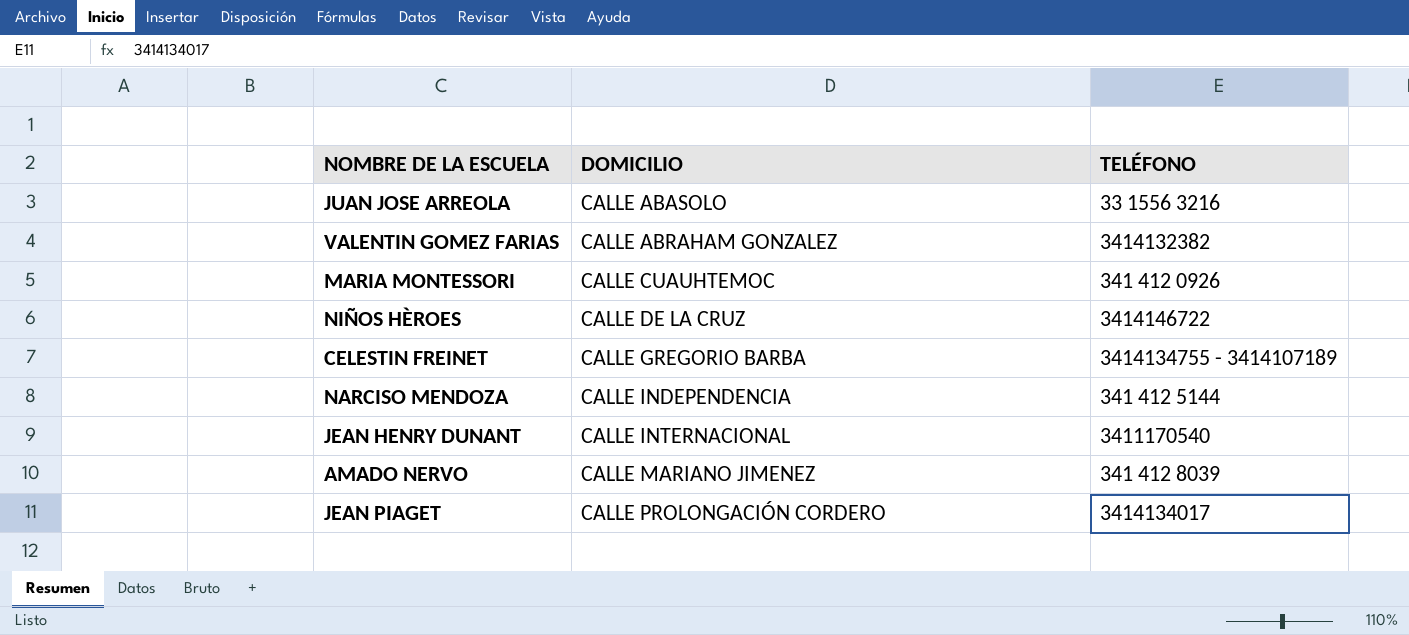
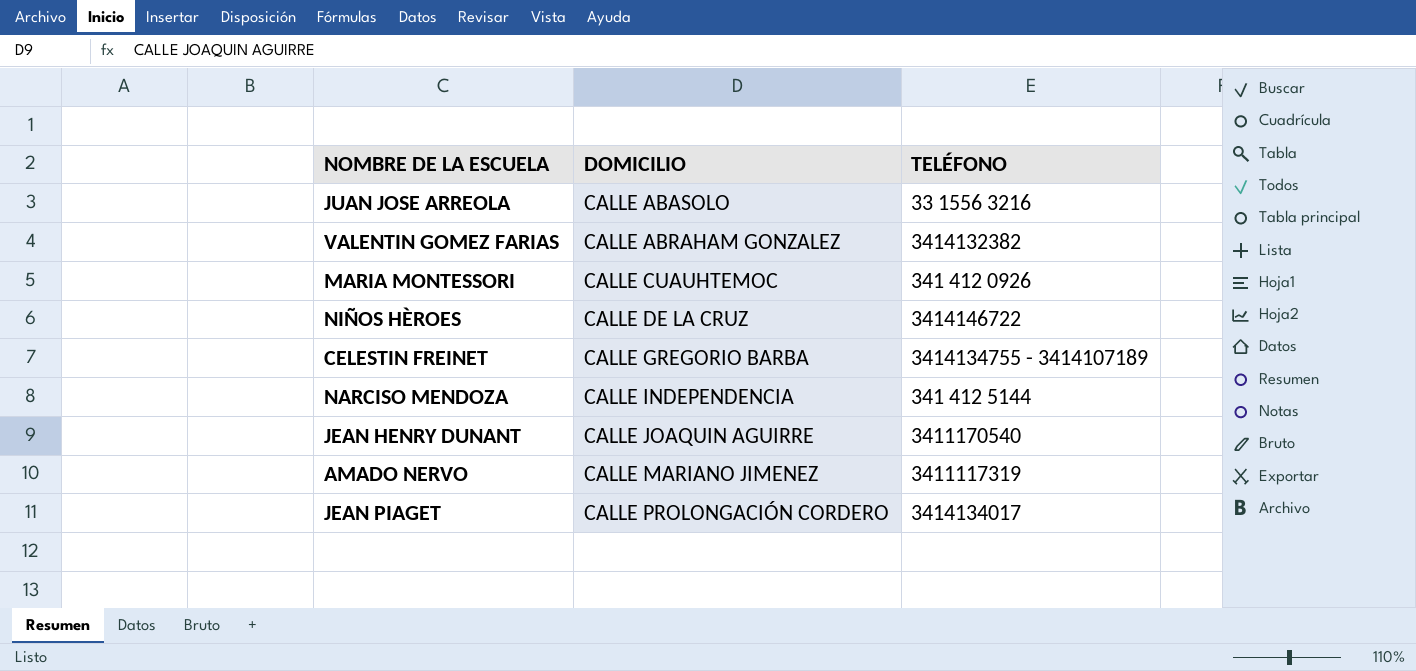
JEAN HENRY DUNANT | DOMICILIO: CALLE INTERNACIONAL -> CALLE JOAQUIN AGUIRRE
AMADO NERVO | TELÉFONO: 341 412 8039 -> 3411117319

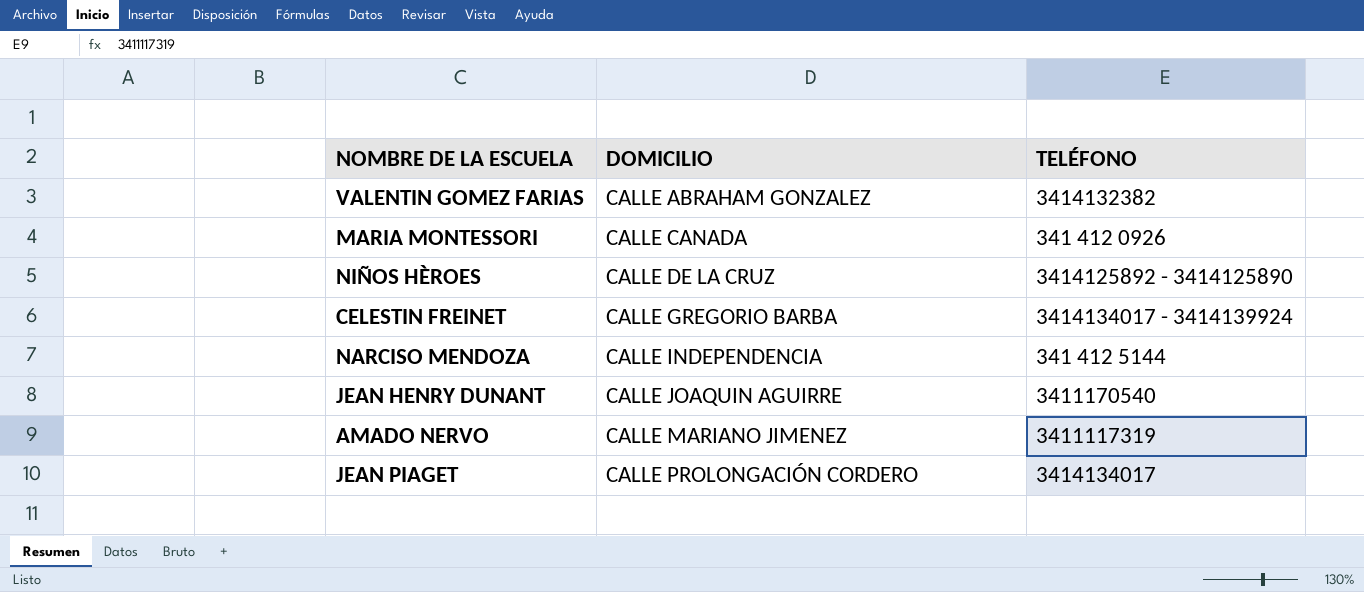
row JUAN JOSE ARREOLA: CALLE ABASOLO | 33 1556 3216 -> none
MARIA MONTESSORI | DOMICILIO: CALLE CUAUHTEMOC -> CALLE CANADA
NIÑOS HÈROES | TELÉFONO: 3414146722 -> 3414125892 - 3414125890
CELESTIN FREINET | TELÉFONO: 3414134755 - 3414107189 -> 3414134017 - 3414139924

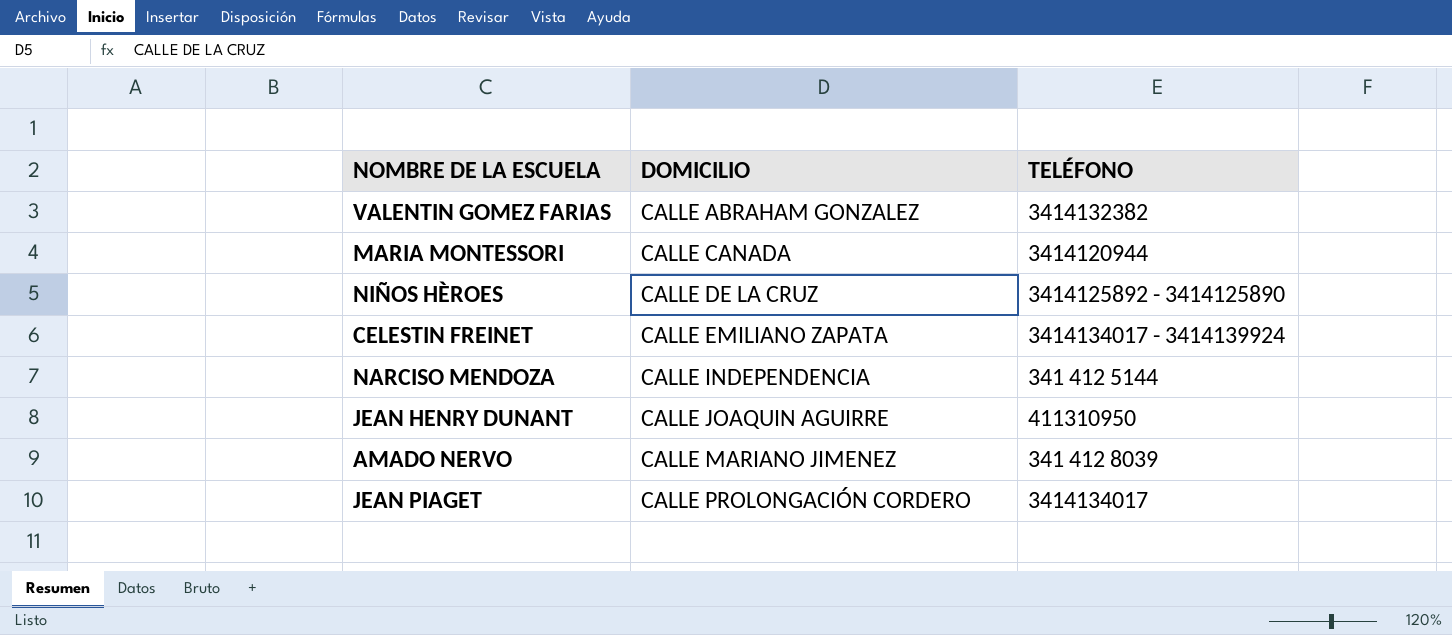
MARIA MONTESSORI | TELÉFONO: 341 412 0926 -> 3414120944
CELESTIN FREINET | DOMICILIO: CALLE GREGORIO BARBA -> CALLE EMILIANO ZAPATA
JEAN HENRY DUNANT | TELÉFONO: 3411170540 -> 411310950
AMADO NERVO | TELÉFONO: 3411117319 -> 341 412 8039

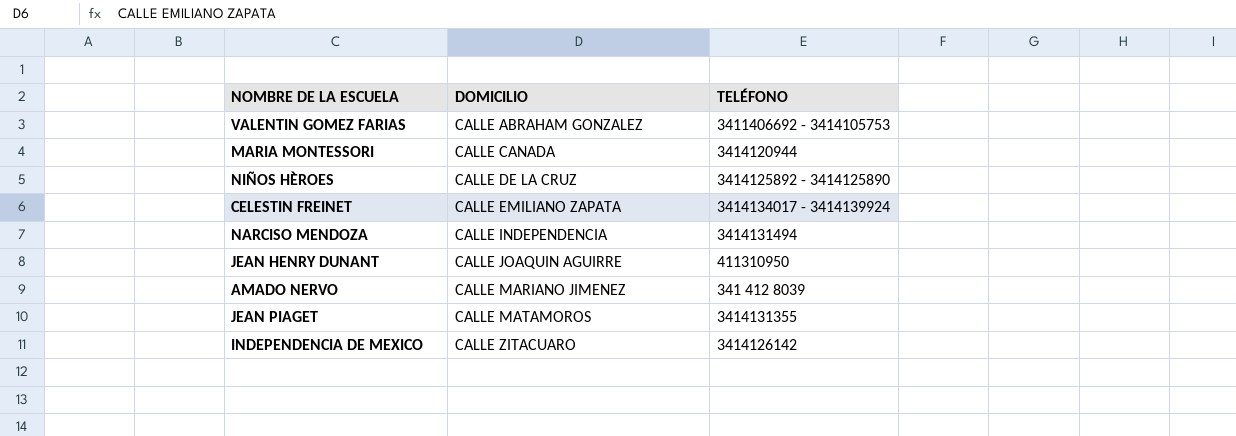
VALENTIN GOMEZ FARIAS | TELÉFONO: 3414132382 -> 3411406692 - 3414105753
NARCISO MENDOZA | TELÉFONO: 341 412 5144 -> 3414131494
JEAN PIAGET | DOMICILIO: CALLE PROLONGACIÓN CORDERO -> CALLE MATAMOROS
JEAN PIAGET | TELÉFONO: 3414134017 -> 3414131355
row INDEPENDENCIA DE MEXICO: none -> CALLE ZITACUARO | 3414126142

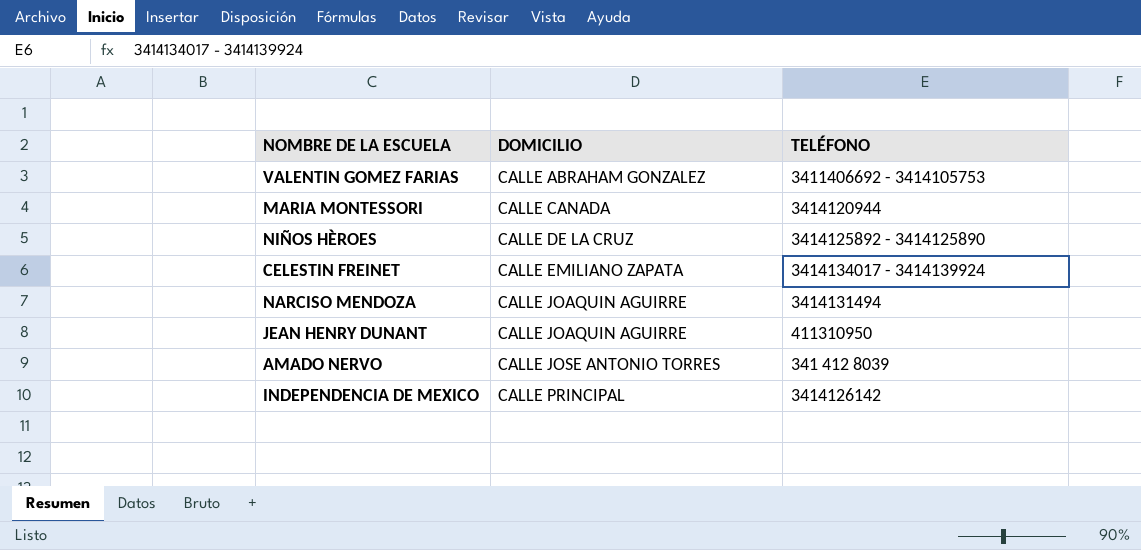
row JEAN PIAGET: CALLE MATAMOROS | 3414131355 -> none
NARCISO MENDOZA | DOMICILIO: CALLE INDEPENDENCIA -> CALLE JOAQUIN AGUIRRE
AMADO NERVO | DOMICILIO: CALLE MARIANO JIMENEZ -> CALLE JOSE ANTONIO TORRES
INDEPENDENCIA DE MEXICO | DOMICILIO: CALLE ZITACUARO -> CALLE PRINCIPAL

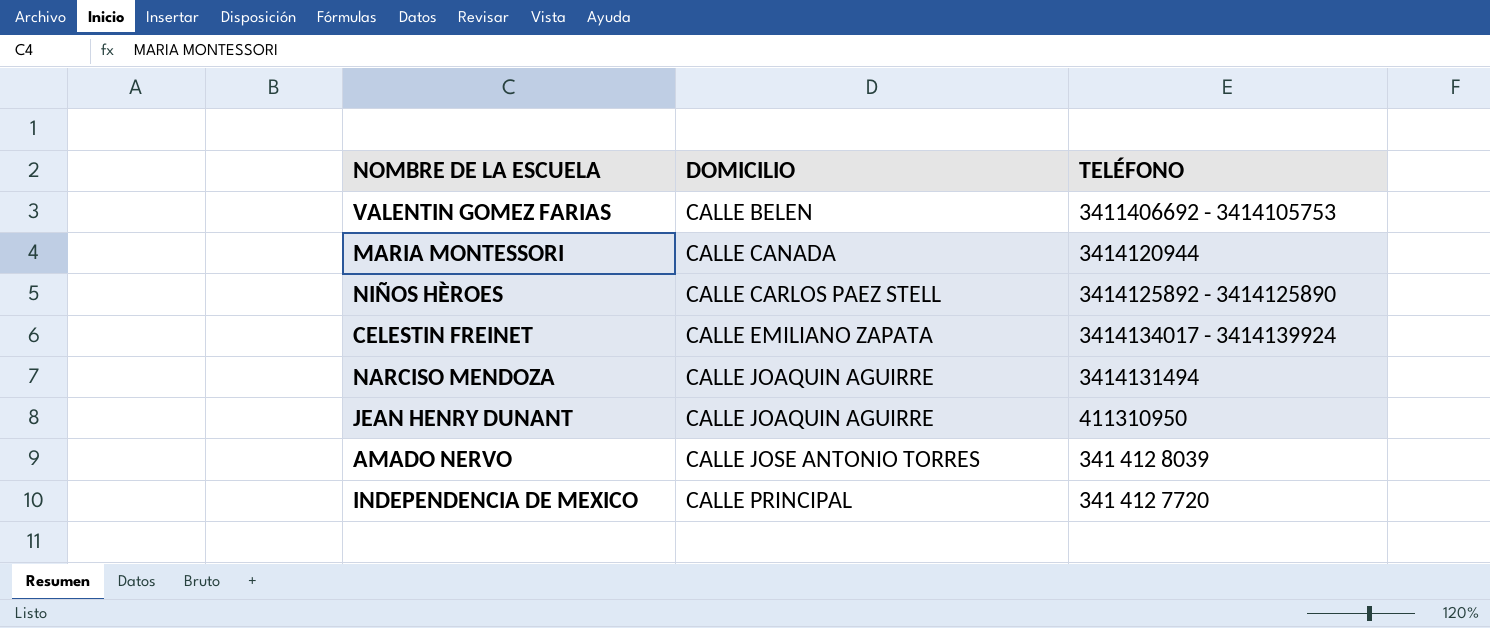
VALENTIN GOMEZ FARIAS | DOMICILIO: CALLE ABRAHAM GONZALEZ -> CALLE BELEN
NIÑOS HÈROES | DOMICILIO: CALLE DE LA CRUZ -> CALLE CARLOS PAEZ STELL
INDEPENDENCIA DE MEXICO | TELÉFONO: 3414126142 -> 341 412 7720

